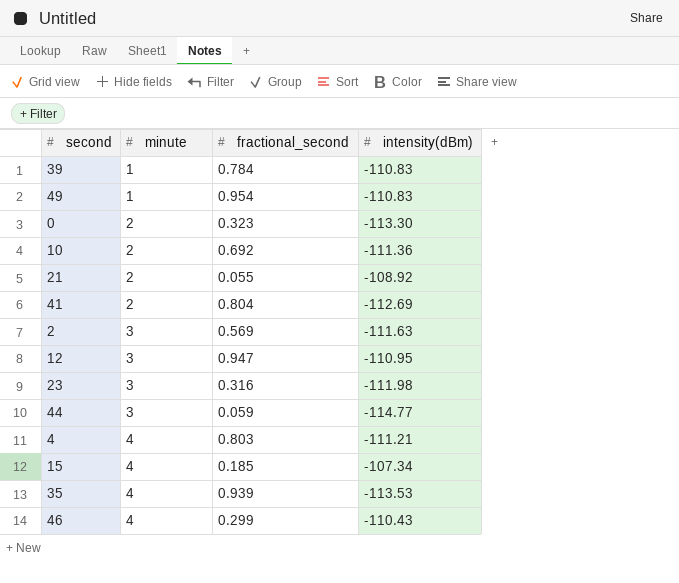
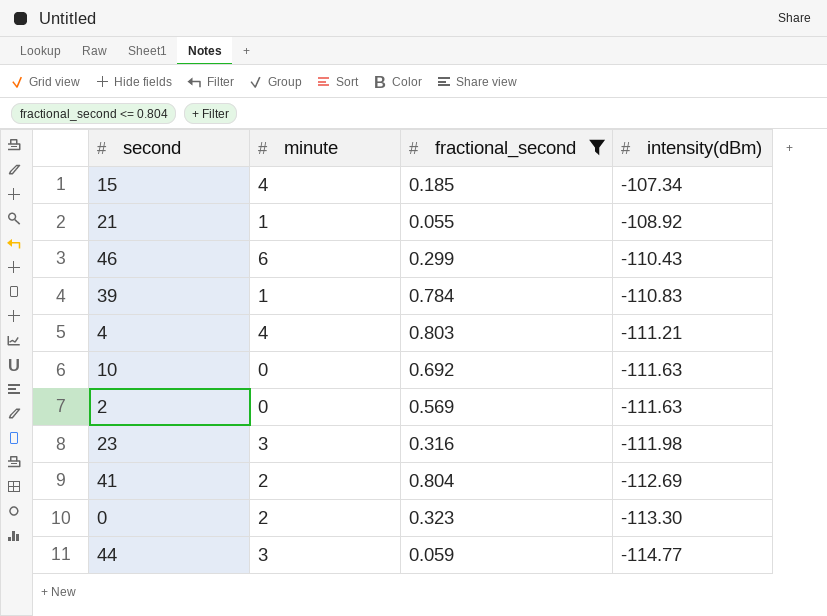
filter: none -> fractional_second <= 0.804
row order: minute ascending -> intensity(dBm) descending
21 | minute: 2 -> 1
46 | minute: 4 -> 6
10 | minute: 2 -> 0
10 | intensity(dBm): -111.36 -> -111.63
2 | minute: 3 -> 0

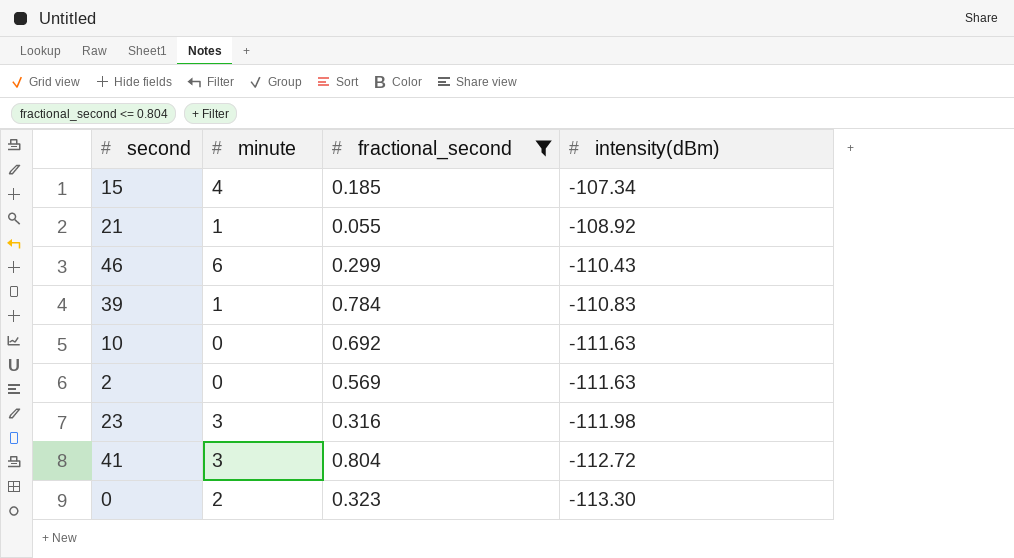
row 4: 4 | 0.803 | -111.21 -> none
row 44: 3 | 0.059 | -114.77 -> none
41 | minute: 2 -> 3
41 | intensity(dBm): -112.69 -> -112.72

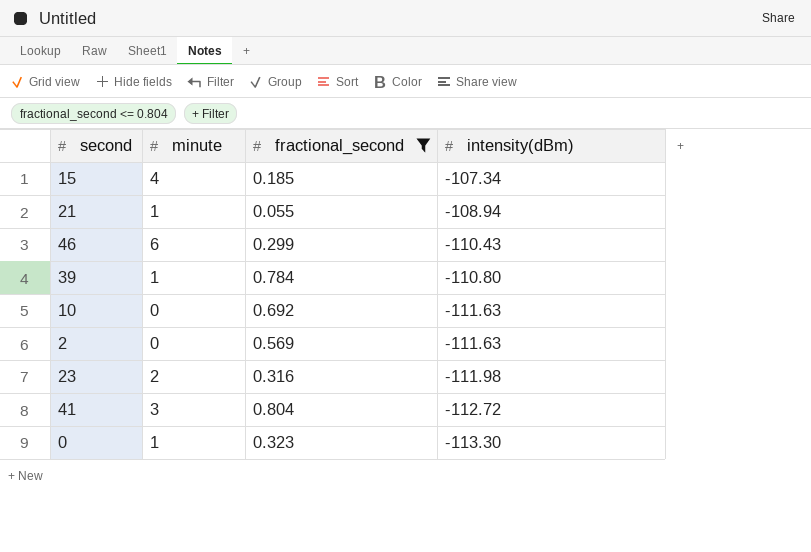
21 | intensity(dBm): -108.92 -> -108.94
39 | intensity(dBm): -110.83 -> -110.80
23 | minute: 3 -> 2
0 | minute: 2 -> 1

